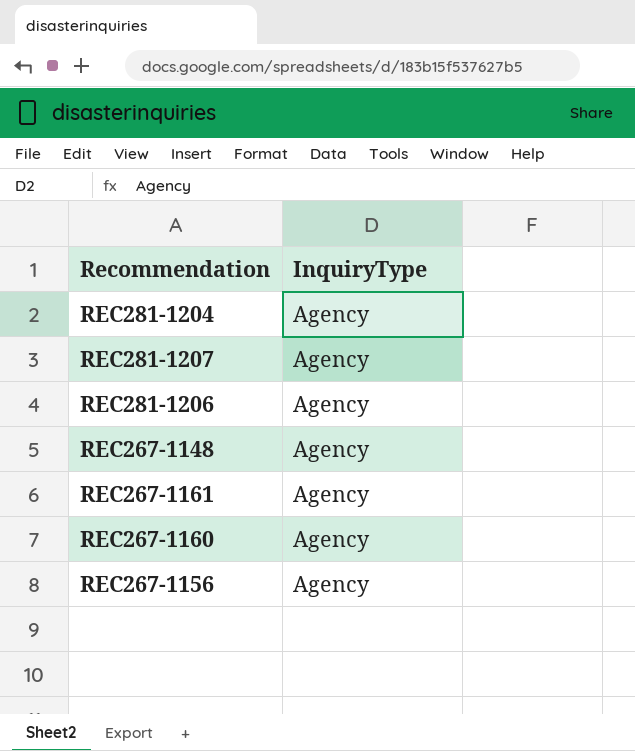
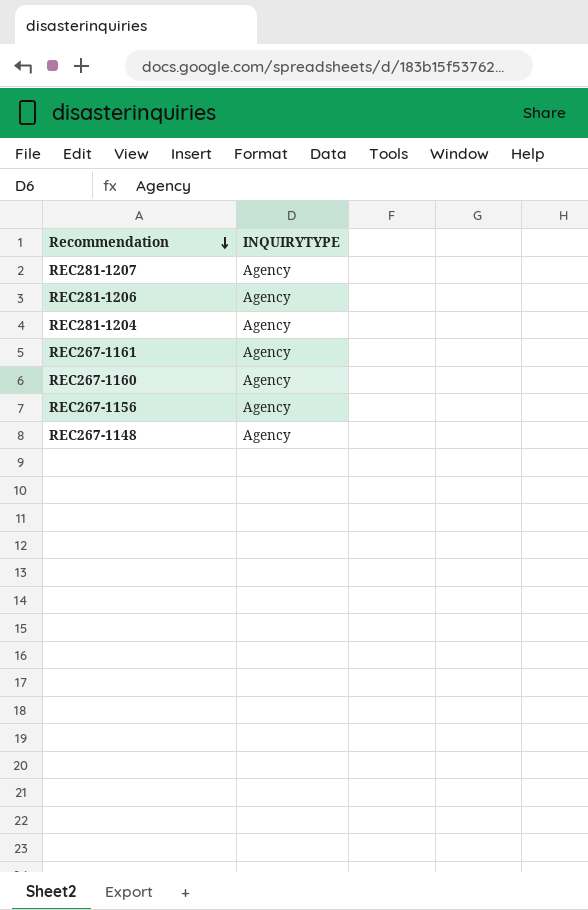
row order: none -> Recommendation descending
column name: InquiryType -> INQUIRYTYPE

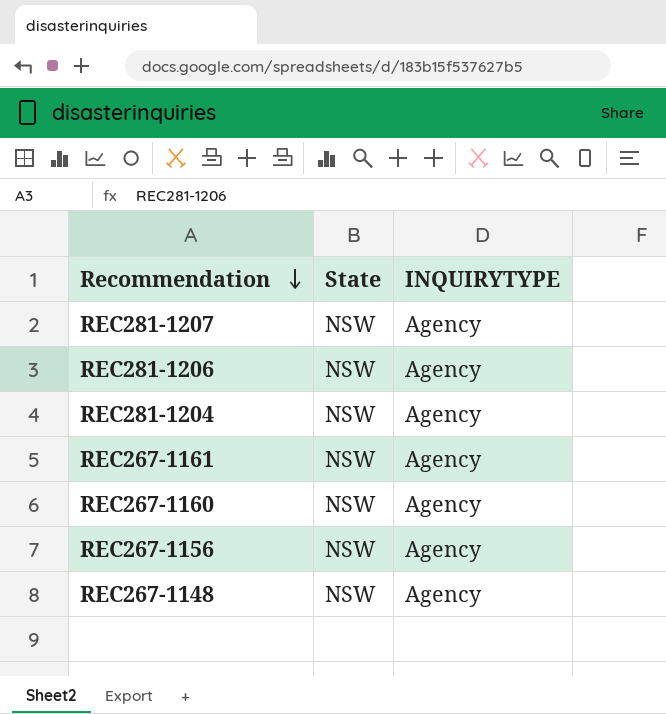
column State | position: none -> 2

